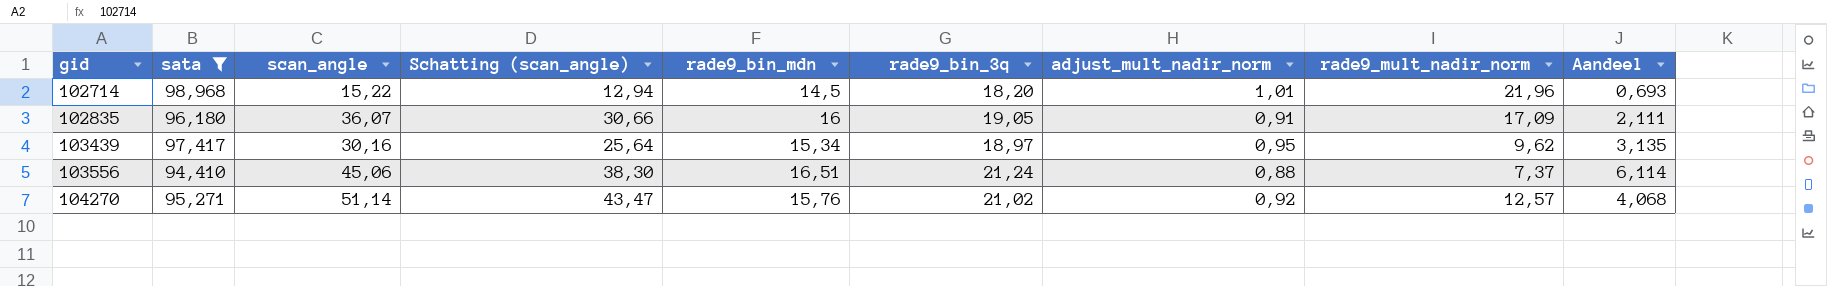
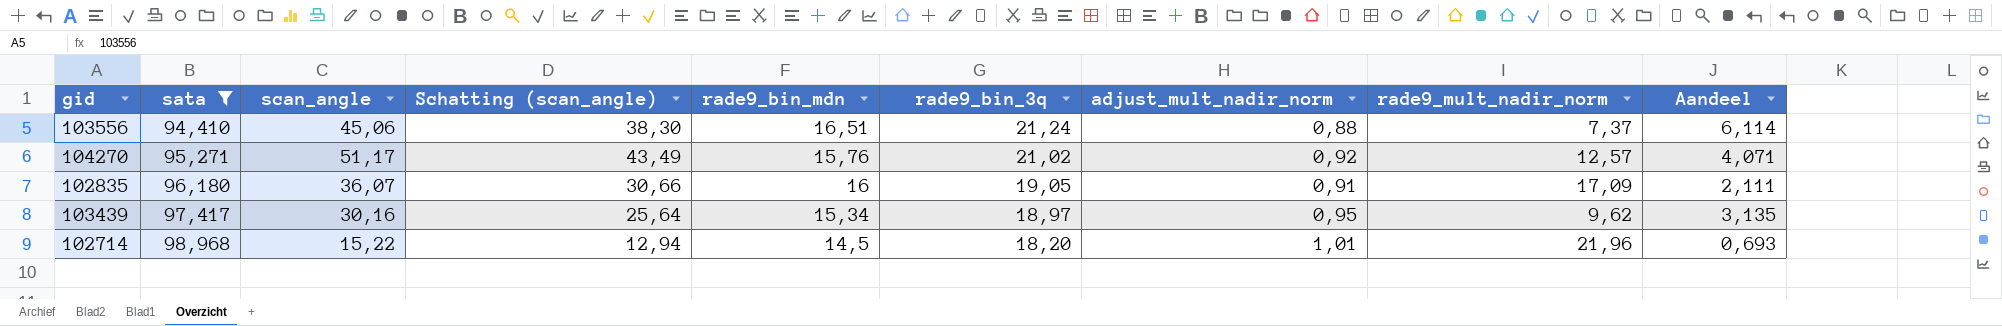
row order: gid ascending -> sata ascending
104270 | scan_angle: 51,14 -> 51,17
104270 | Schatting (scan_angle): 43,47 -> 43,49
104270 | Aandeel: 4,068 -> 4,071

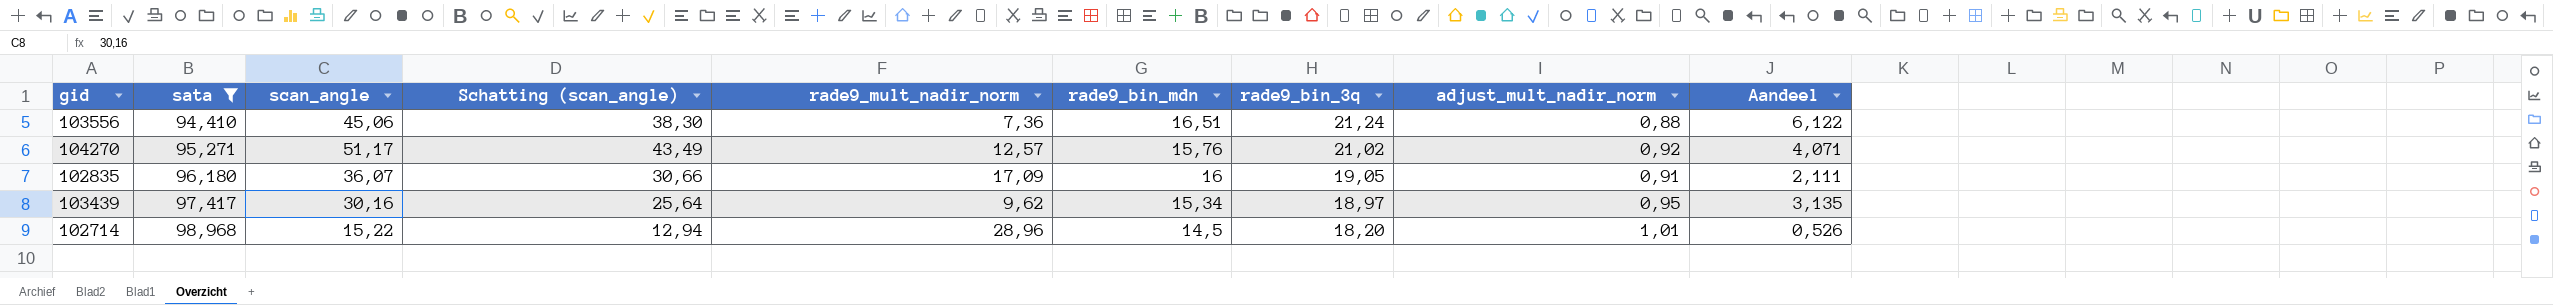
column rade9_mult_nadir_norm | position: 8 -> 5
103556 | rade9_mult_nadir_norm: 7,37 -> 7,36
103556 | Aandeel: 6,114 -> 6,122
102714 | rade9_mult_nadir_norm: 21,96 -> 28,96
102714 | Aandeel: 0,693 -> 0,526

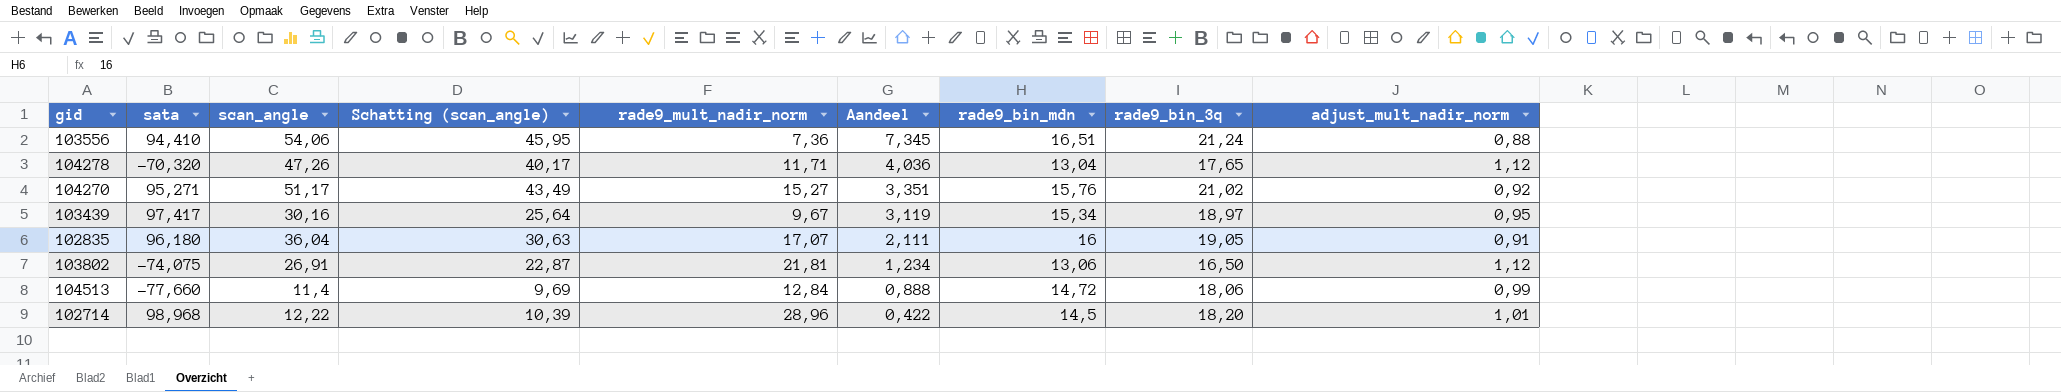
filter: sata >= 94,410 -> none
row order: sata ascending -> Aandeel descending
column Aandeel | position: 9 -> 6
103556 | scan_angle: 45,06 -> 54,06
103556 | Schatting (scan_angle): 38,30 -> 45,95
103556 | Aandeel: 6,122 -> 7,345
104270 | rade9_mult_nadir_norm: 12,57 -> 15,27
104270 | Aandeel: 4,071 -> 3,351
103439 | rade9_mult_nadir_norm: 9,62 -> 9,67
103439 | Aandeel: 3,135 -> 3,119
102835 | scan_angle: 36,07 -> 36,04
102835 | Schatting (scan_angle): 30,66 -> 30,63
102835 | rade9_mult_nadir_norm: 17,09 -> 17,07
102714 | scan_angle: 15,22 -> 12,22
102714 | Schatting (scan_angle): 12,94 -> 10,39
102714 | Aandeel: 0,526 -> 0,422

